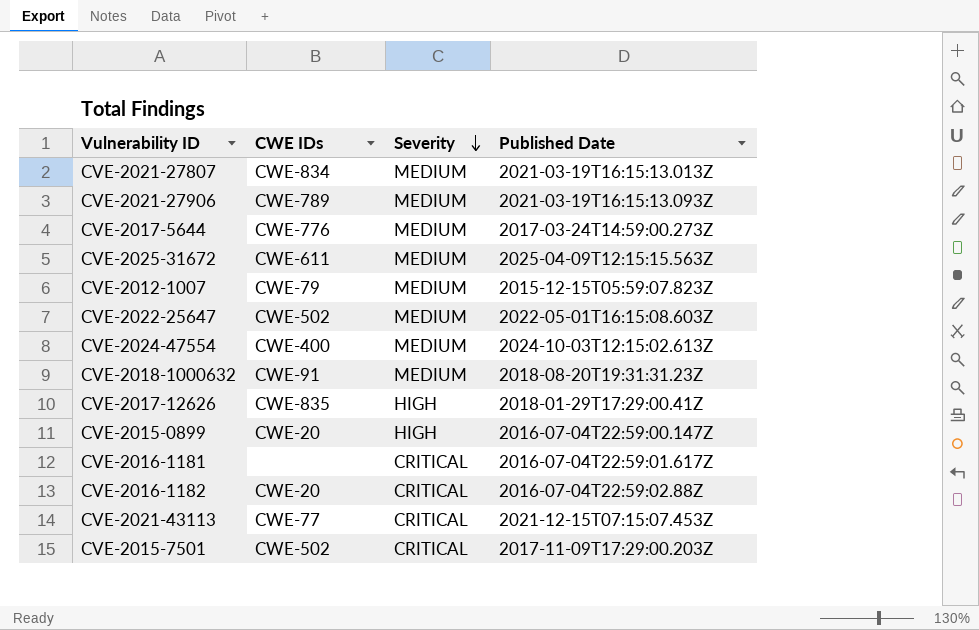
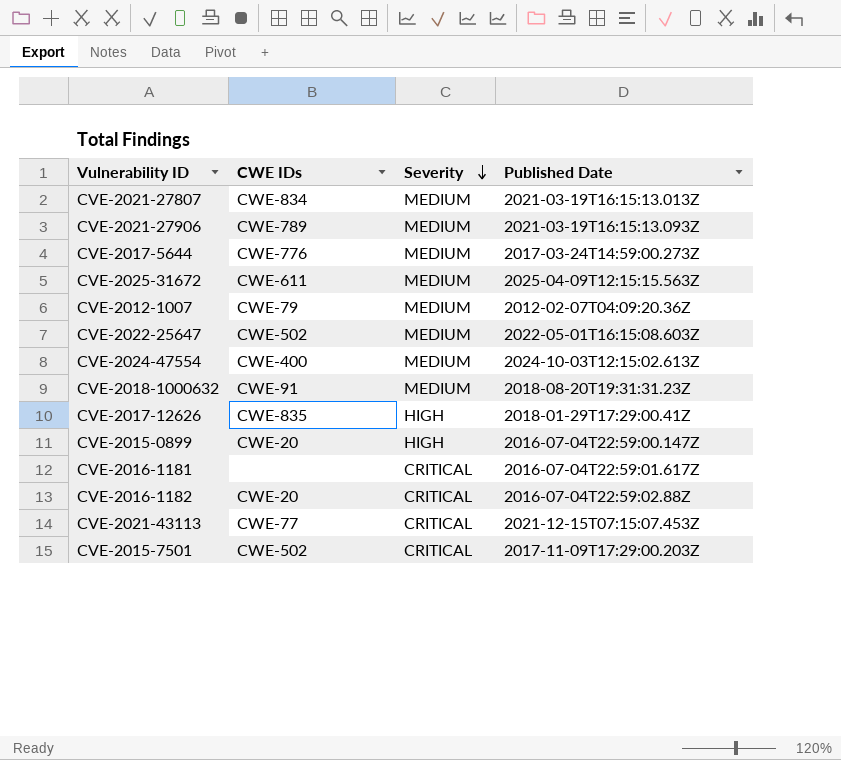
CVE-2012-1007 | Published Date: 2015-12-15T05:59:07.823Z -> 2012-02-07T04:09:20.36Z

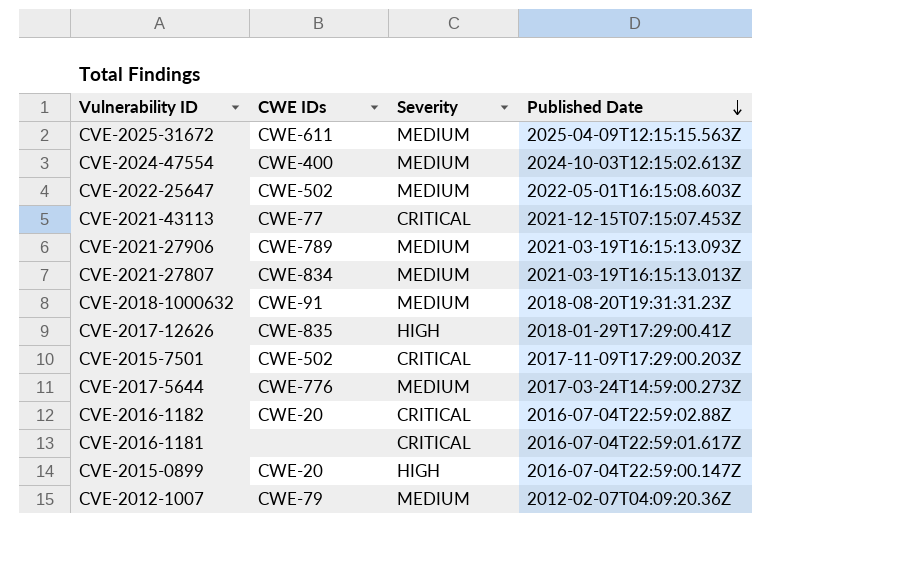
row order: Severity descending -> Published Date descending

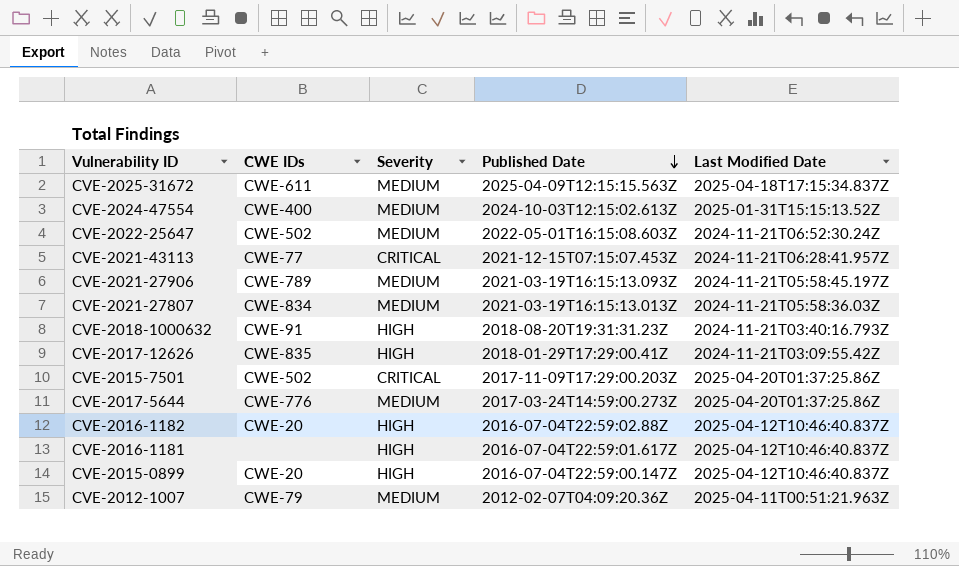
column Last Modified Date | position: none -> 5
CVE-2018-1000632 | Severity: MEDIUM -> HIGH
CVE-2016-1182 | Severity: CRITICAL -> HIGH
CVE-2016-1181 | Severity: CRITICAL -> HIGH

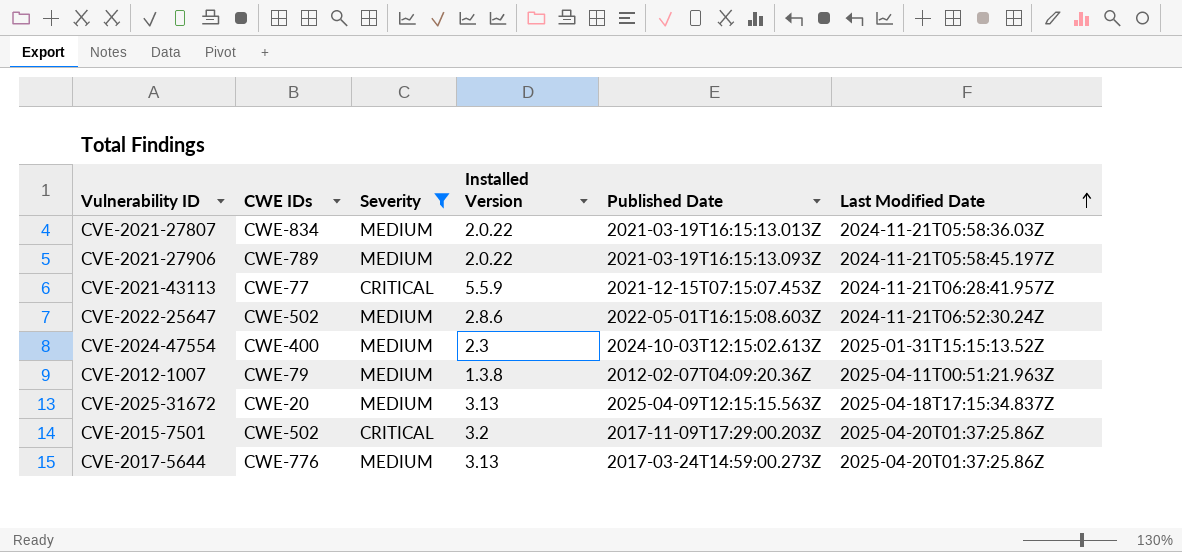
filter: none -> Severity != HIGH
row order: Published Date descending -> Last Modified Date ascending
column Installed Version | position: none -> 4
CVE-2025-31672 | CWE IDs: CWE-611 -> CWE-20

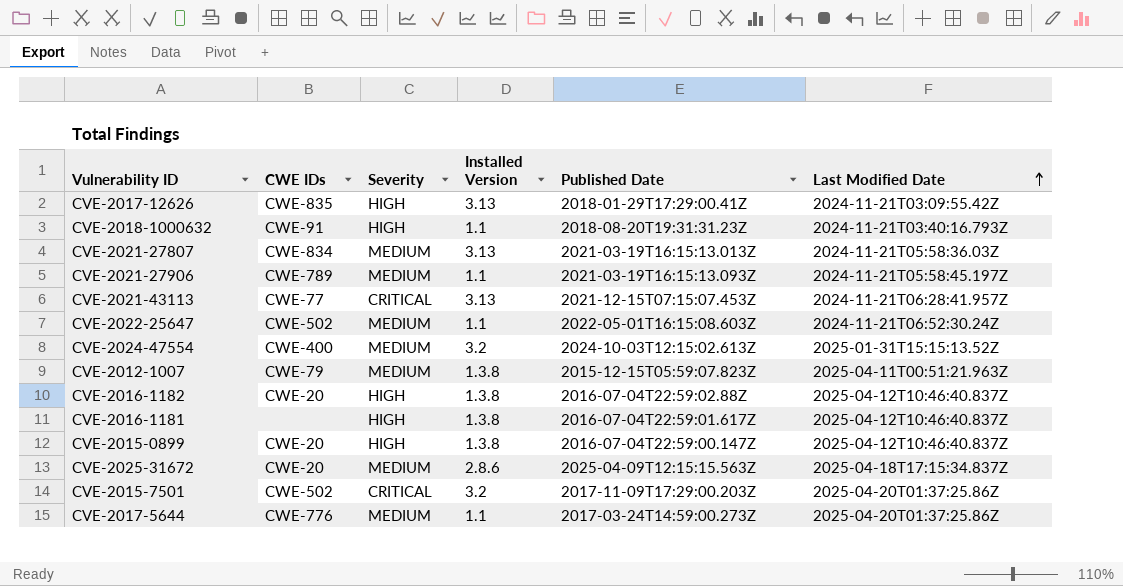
filter: Severity != HIGH -> none
CVE-2021-27807 | Installed Version: 2.0.22 -> 3.13
CVE-2021-27906 | Installed Version: 2.0.22 -> 1.1
CVE-2021-43113 | Installed Version: 5.5.9 -> 3.13
CVE-2022-25647 | Installed Version: 2.8.6 -> 1.1
CVE-2024-47554 | Installed Version: 2.3 -> 3.2
CVE-2012-1007 | Published Date: 2012-02-07T04:09:20.36Z -> 2015-12-15T05:59:07.823Z
CVE-2025-31672 | Installed Version: 3.13 -> 2.8.6
CVE-2017-5644 | Installed Version: 3.13 -> 1.1

